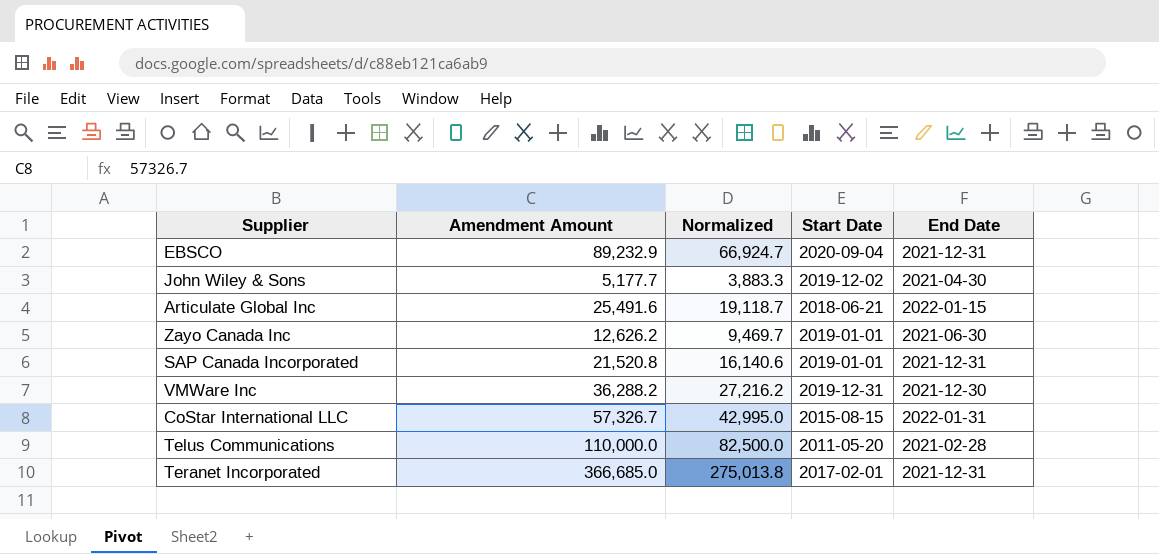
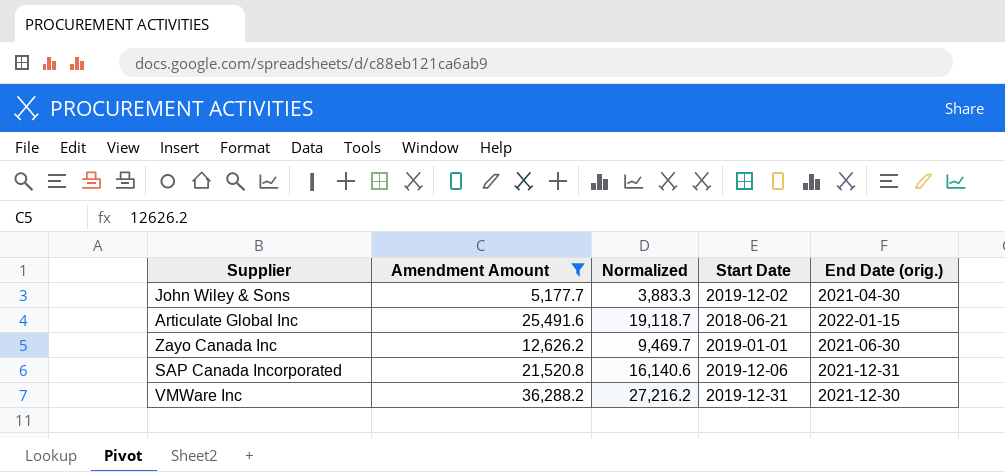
filter: none -> Amendment Amount <= 36,288.2
column name: End Date -> End Date (orig.)
SAP Canada Incorporated | Start Date: 2019-01-01 -> 2019-12-06

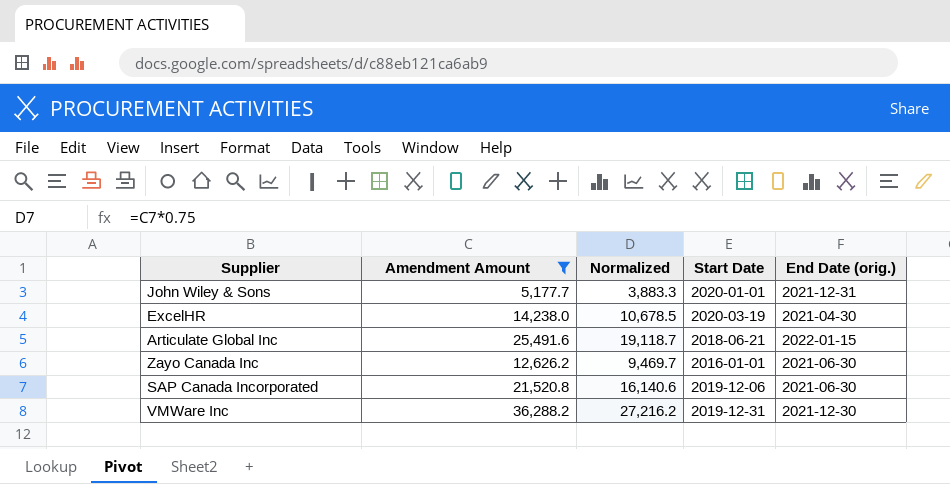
John Wiley & Sons | Start Date: 2019-12-02 -> 2020-01-01
John Wiley & Sons | End Date (orig.): 2021-04-30 -> 2021-12-31
row ExcelHR: none -> 14,238.0 | 10,678.5 | 2020-03-19 | 2021-04-30
Zayo Canada Inc | Start Date: 2019-01-01 -> 2016-01-01
SAP Canada Incorporated | End Date (orig.): 2021-12-31 -> 2021-06-30

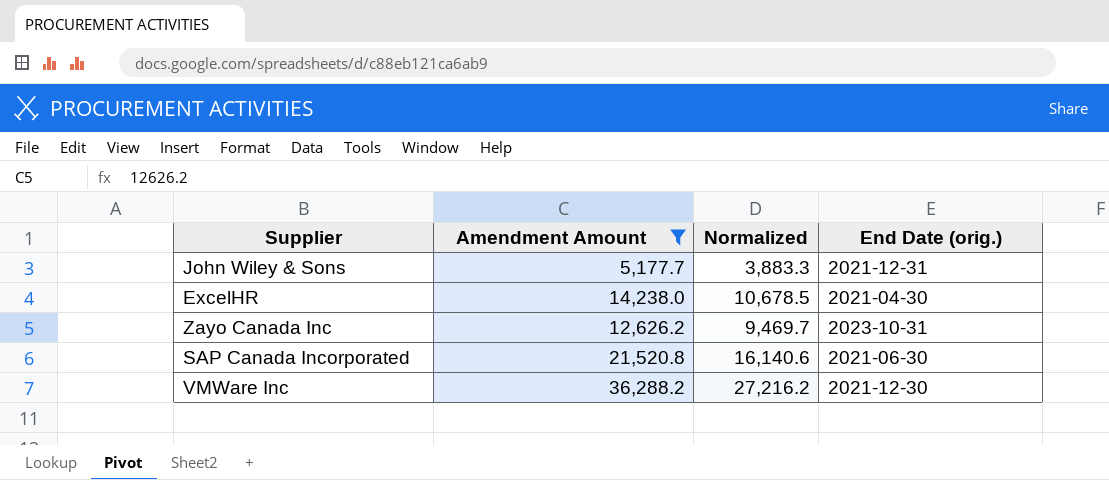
column Start Date | position: 4 -> none
row Articulate Global Inc: 25,491.6 | 19,118.7 | 2018-06-21 | 2022-01-15 -> none
Zayo Canada Inc | End Date (orig.): 2021-06-30 -> 2023-10-31

